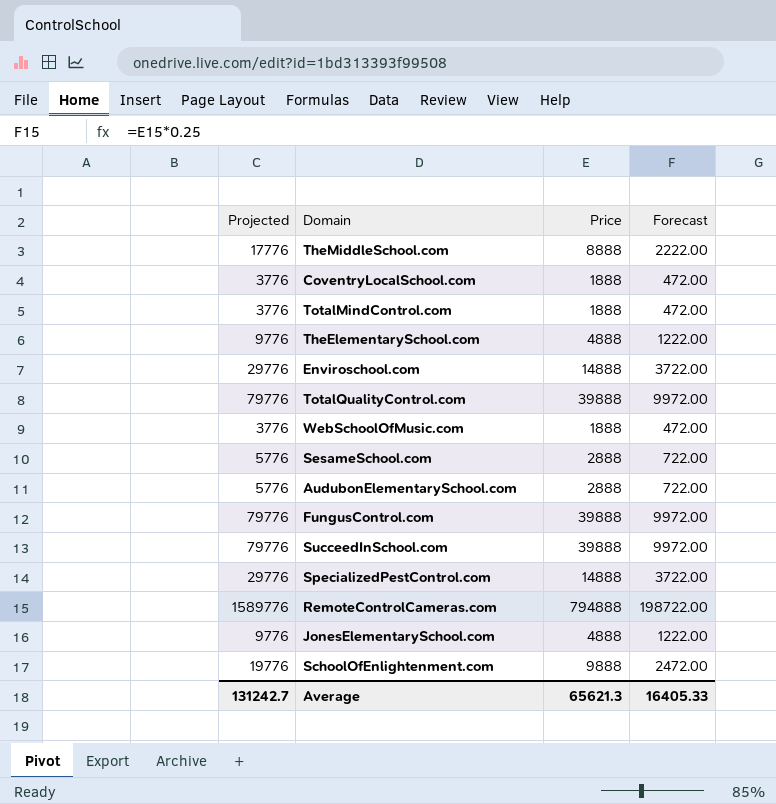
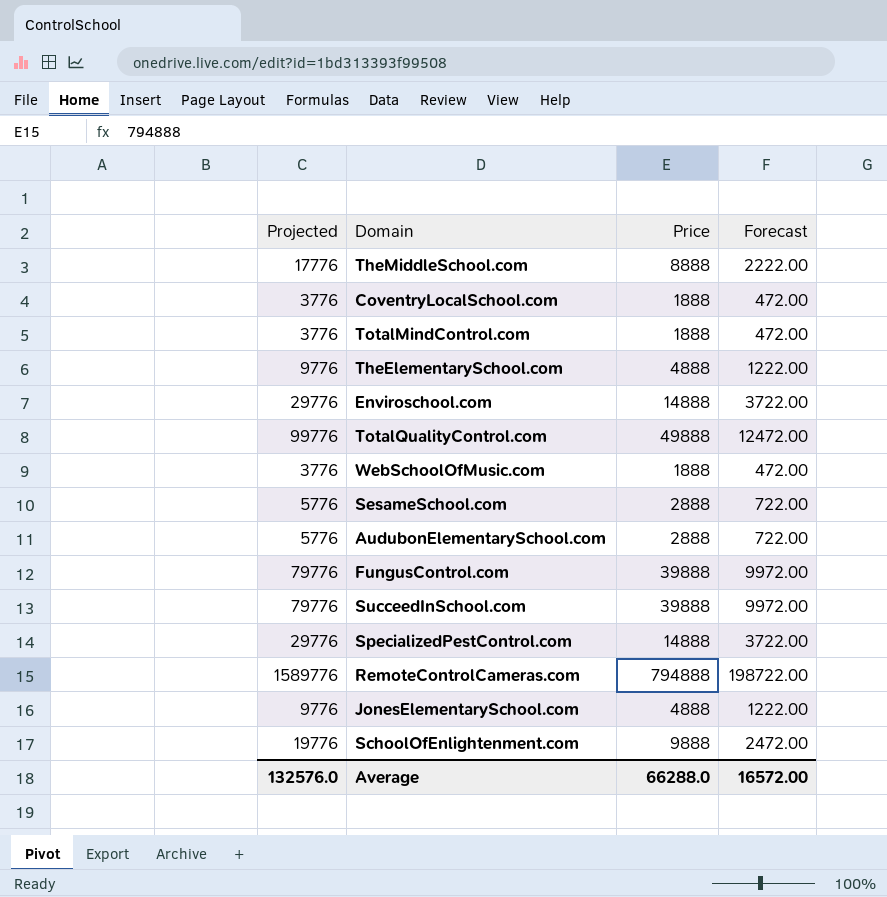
TotalQualityControl.com | Projected: 79776 -> 99776
TotalQualityControl.com | Price: 39888 -> 49888
TotalQualityControl.com | Forecast: 9972.00 -> 12472.00
Average | Projected: 131242.7 -> 132576.0
Average | Price: 65621.3 -> 66288.0
Average | Forecast: 16405.33 -> 16572.00

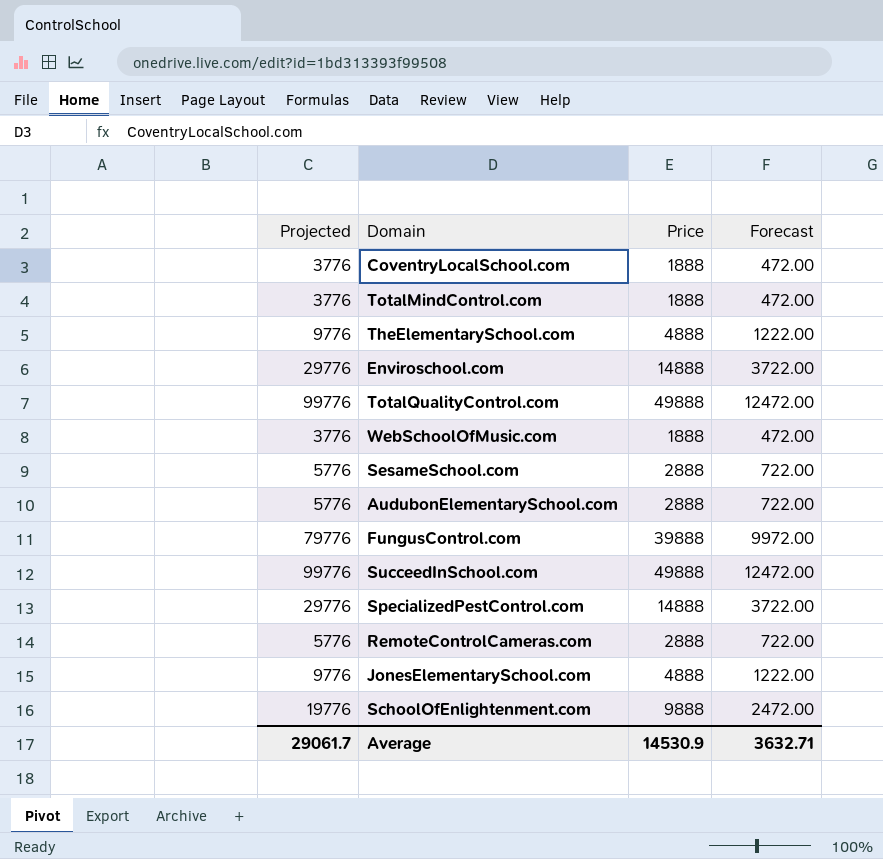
row TheMiddleSchool.com: 17776 | 8888 | 2222.00 -> none
SucceedInSchool.com | Projected: 79776 -> 99776
SucceedInSchool.com | Price: 39888 -> 49888
SucceedInSchool.com | Forecast: 9972.00 -> 12472.00
RemoteControlCameras.com | Projected: 1589776 -> 5776
RemoteControlCameras.com | Price: 794888 -> 2888
RemoteControlCameras.com | Forecast: 198722.00 -> 722.00
Average | Projected: 132576.0 -> 29061.7
Average | Price: 66288.0 -> 14530.9
Average | Forecast: 16572.00 -> 3632.71

